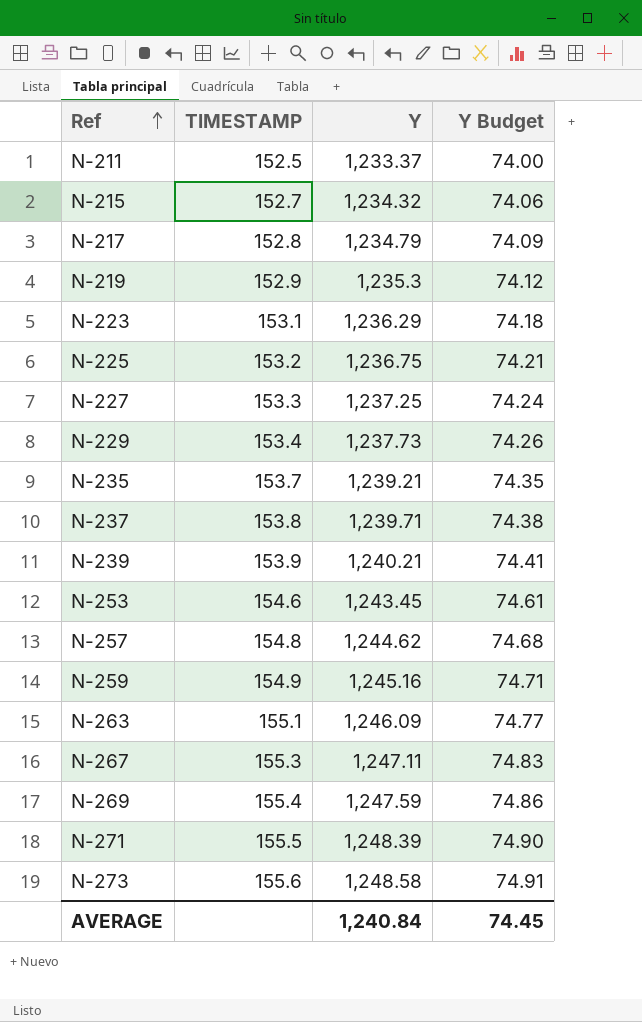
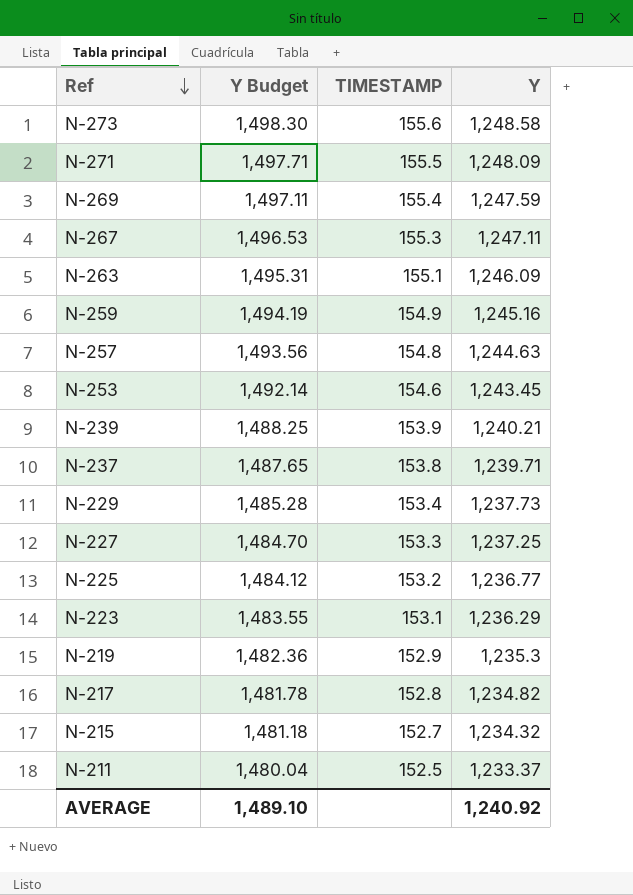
row order: Ref ascending -> Ref descending
column Y Budget | formula: [Y] * 0.06 -> [Y] * 1.2
column Y Budget | position: 4 -> 2
row N-235: 153.7 | 1,239.21 | 74.35 -> none
N-271 | Y: 1,248.39 -> 1,248.09
N-257 | Y: 1,244.62 -> 1,244.63
N-225 | Y: 1,236.75 -> 1,236.77
N-217 | Y: 1,234.79 -> 1,234.82
AVERAGE | Y Budget: 74.45 -> 1,489.10
AVERAGE | Y: 1,240.84 -> 1,240.92

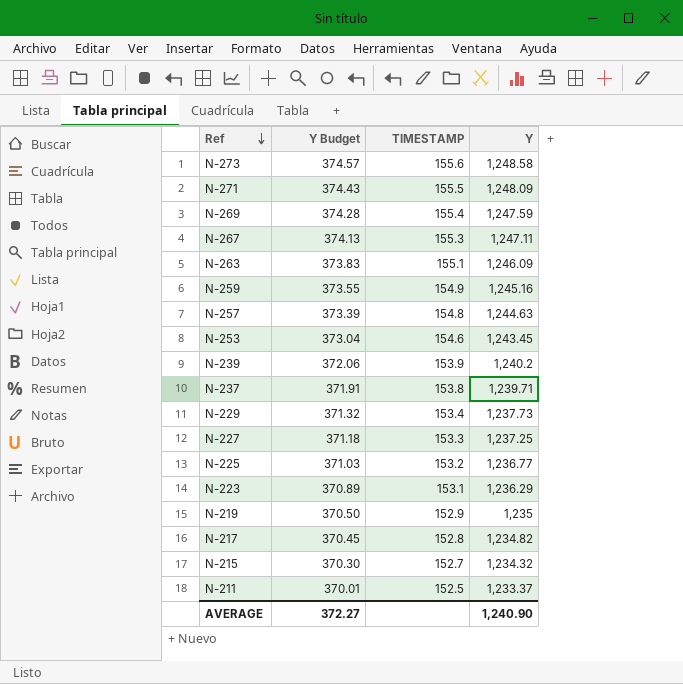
column Y Budget | formula: [Y] * 1.2 -> [Y] * 0.3
N-239 | Y: 1,240.21 -> 1,240.2
N-219 | Y: 1,235.3 -> 1,235
AVERAGE | Y Budget: 1,489.10 -> 372.27
AVERAGE | Y: 1,240.92 -> 1,240.90

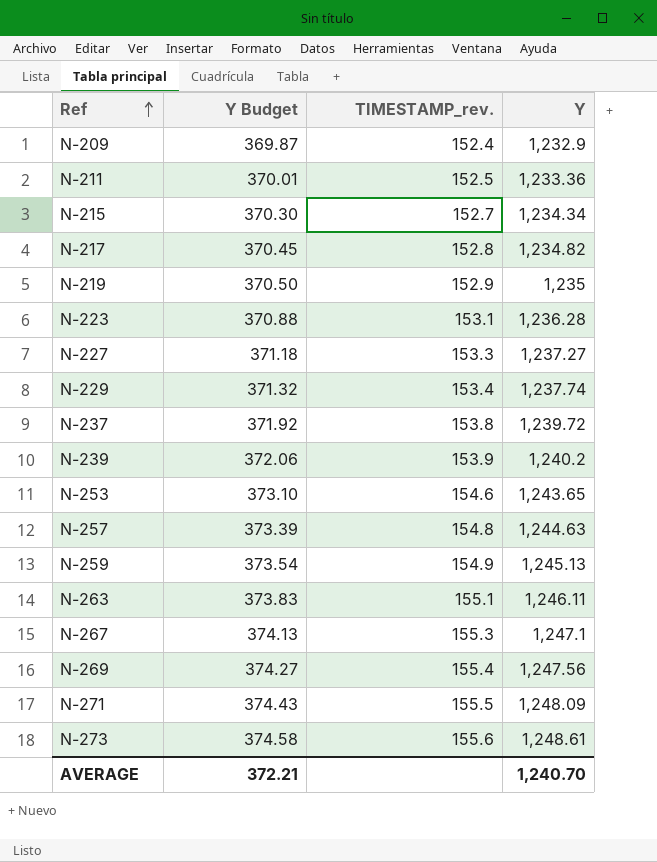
row order: Ref descending -> Ref ascending
column name: TIMESTAMP -> TIMESTAMP_rev.
row N-225: 371.03 | 153.2 | 1,236.77 -> none
row N-209: none -> 369.87 | 152.4 | 1,232.9
N-211 | Y: 1,233.37 -> 1,233.36
N-215 | Y: 1,234.32 -> 1,234.34
N-223 | Y Budget: 370.89 -> 370.88
N-223 | Y: 1,236.29 -> 1,236.28
N-227 | Y: 1,237.25 -> 1,237.27
N-229 | Y: 1,237.73 -> 1,237.74
N-237 | Y Budget: 371.91 -> 371.92
N-237 | Y: 1,239.71 -> 1,239.72
N-253 | Y Budget: 373.04 -> 373.10
N-253 | Y: 1,243.45 -> 1,243.65
N-259 | Y Budget: 373.55 -> 373.54
N-259 | Y: 1,245.16 -> 1,245.13
N-263 | Y: 1,246.09 -> 1,246.11
N-267 | Y: 1,247.11 -> 1,247.1
N-269 | Y Budget: 374.28 -> 374.27
N-269 | Y: 1,247.59 -> 1,247.56
N-273 | Y Budget: 374.57 -> 374.58
N-273 | Y: 1,248.58 -> 1,248.61
AVERAGE | Y Budget: 372.27 -> 372.21
AVERAGE | Y: 1,240.90 -> 1,240.70

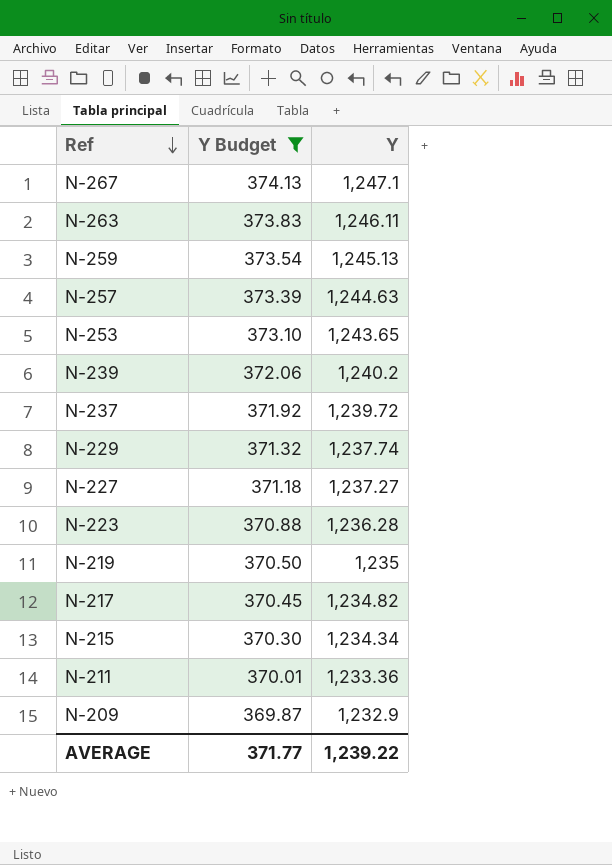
filter: none -> Y Budget <= 374.13
row order: Ref ascending -> Ref descending
column TIMESTAMP_rev. | position: 3 -> none
AVERAGE | Y Budget: 372.21 -> 371.77
AVERAGE | Y: 1,240.70 -> 1,239.22

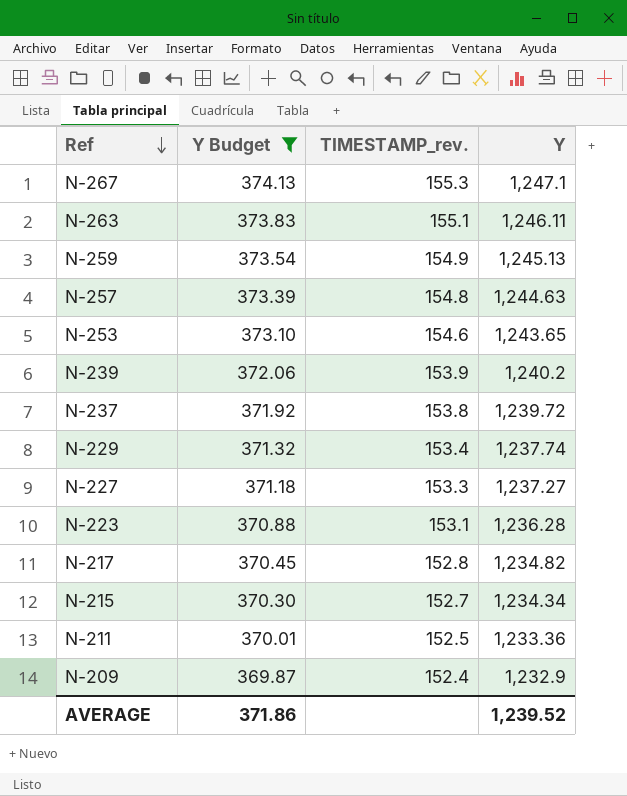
column TIMESTAMP_rev. | position: none -> 3
row N-219: 370.50 | 1,235 -> none
AVERAGE | Y Budget: 371.77 -> 371.86
AVERAGE | Y: 1,239.22 -> 1,239.52

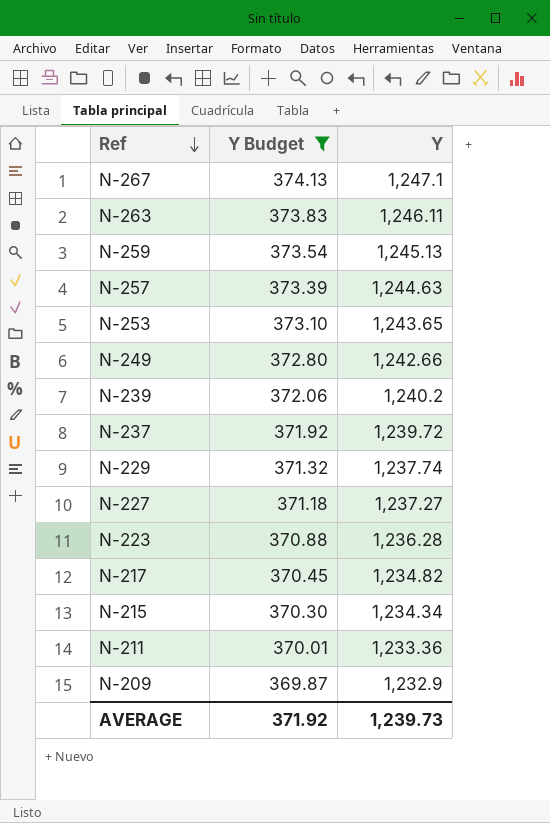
column TIMESTAMP_rev. | position: 3 -> none
row N-249: none -> 372.80 | 1,242.66
AVERAGE | Y Budget: 371.86 -> 371.92
AVERAGE | Y: 1,239.52 -> 1,239.73

